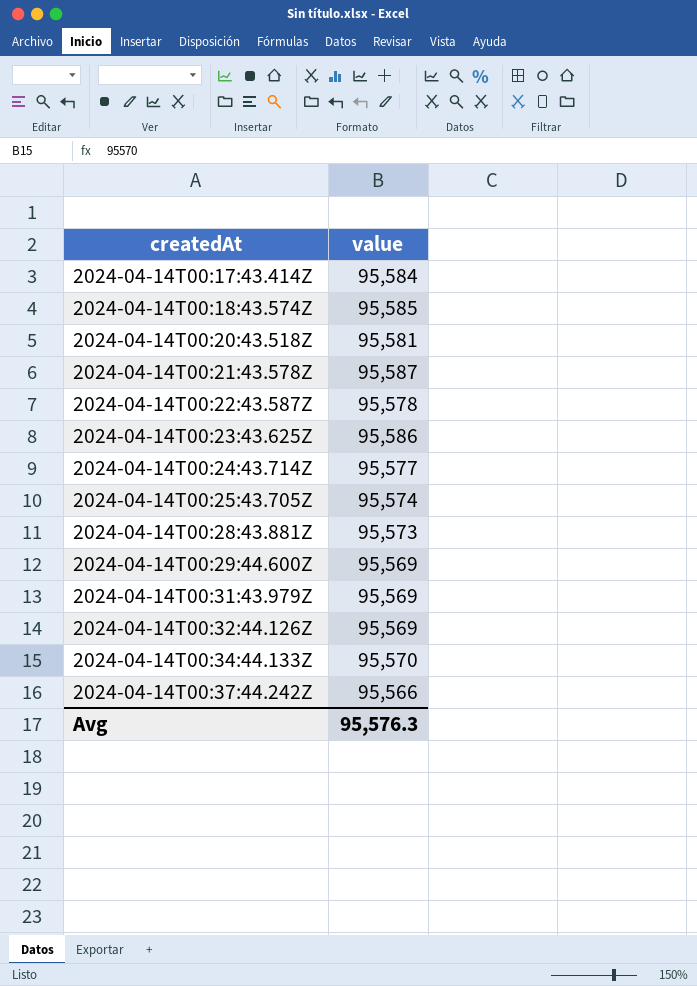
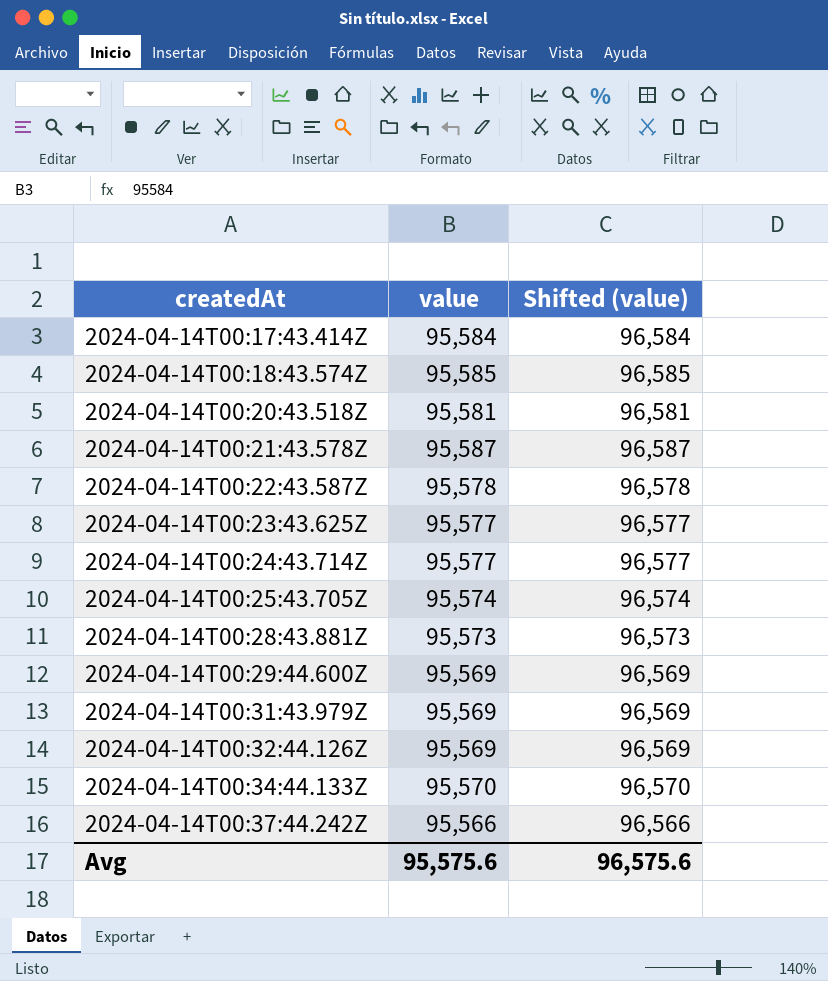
column Shifted (value) | formula: none -> [value] + 1000
2024-04-14T00:23:43.625Z | value: 95,586 -> 95,577
Avg | value: 95,576.3 -> 95,575.6

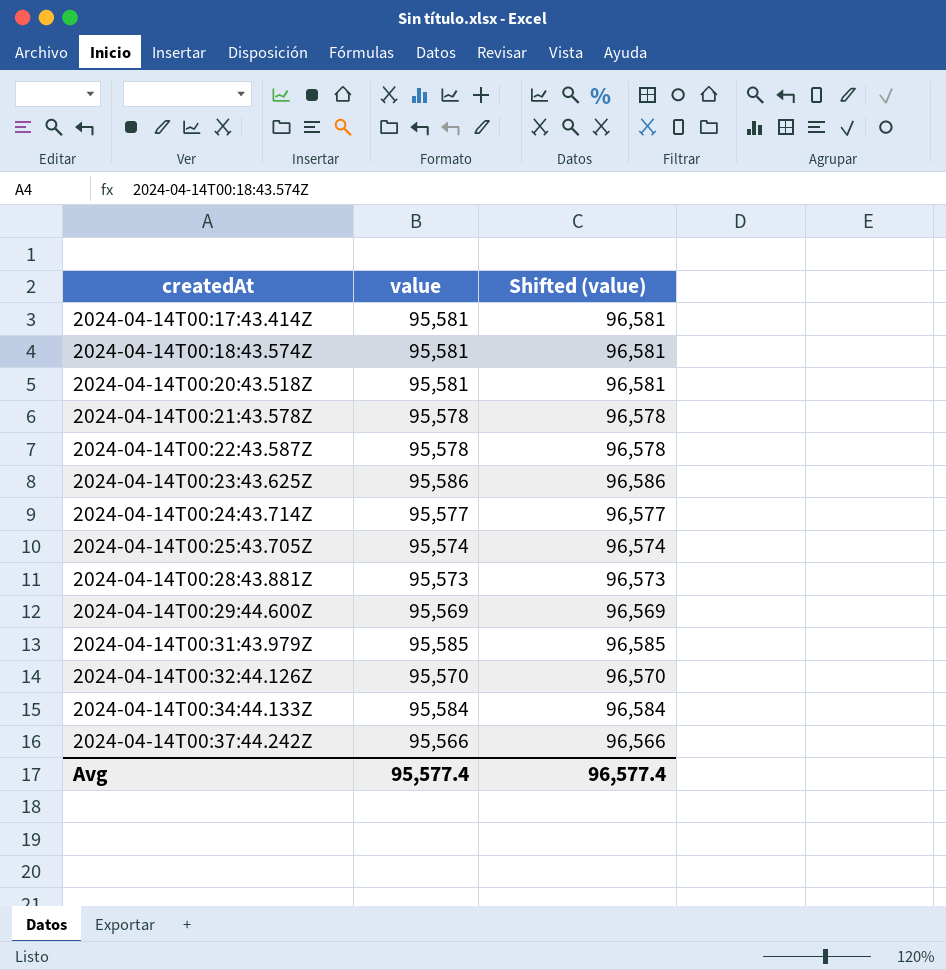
2024-04-14T00:17:43.414Z | value: 95,584 -> 95,581
2024-04-14T00:17:43.414Z | Shifted (value): 96,584 -> 96,581
2024-04-14T00:18:43.574Z | value: 95,585 -> 95,581
2024-04-14T00:18:43.574Z | Shifted (value): 96,585 -> 96,581
2024-04-14T00:21:43.578Z | value: 95,587 -> 95,578
2024-04-14T00:21:43.578Z | Shifted (value): 96,587 -> 96,578
2024-04-14T00:23:43.625Z | value: 95,577 -> 95,586
2024-04-14T00:23:43.625Z | Shifted (value): 96,577 -> 96,586
2024-04-14T00:31:43.979Z | value: 95,569 -> 95,585
2024-04-14T00:31:43.979Z | Shifted (value): 96,569 -> 96,585
2024-04-14T00:32:44.126Z | value: 95,569 -> 95,570
2024-04-14T00:32:44.126Z | Shifted (value): 96,569 -> 96,570
2024-04-14T00:34:44.133Z | value: 95,570 -> 95,584
2024-04-14T00:34:44.133Z | Shifted (value): 96,570 -> 96,584
Avg | value: 95,575.6 -> 95,577.4
Avg | Shifted (value): 96,575.6 -> 96,577.4

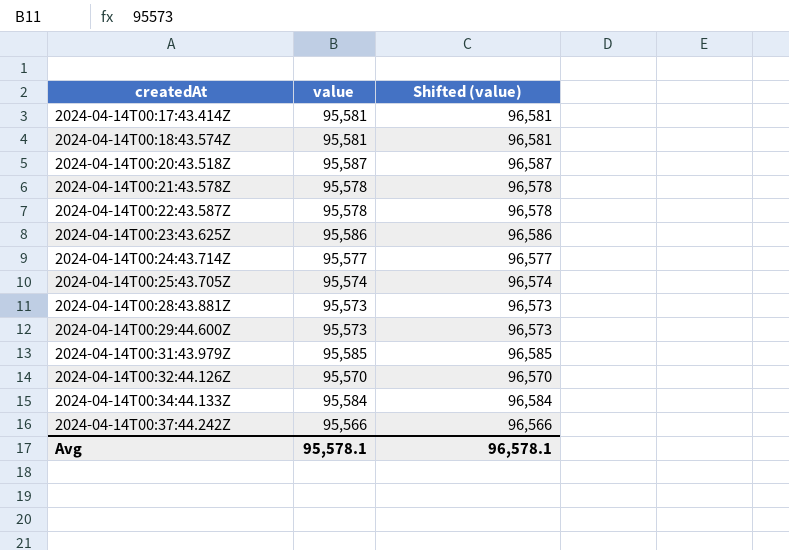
2024-04-14T00:20:43.518Z | value: 95,581 -> 95,587
2024-04-14T00:20:43.518Z | Shifted (value): 96,581 -> 96,587
2024-04-14T00:29:44.600Z | value: 95,569 -> 95,573
2024-04-14T00:29:44.600Z | Shifted (value): 96,569 -> 96,573
Avg | value: 95,577.4 -> 95,578.1
Avg | Shifted (value): 96,577.4 -> 96,578.1

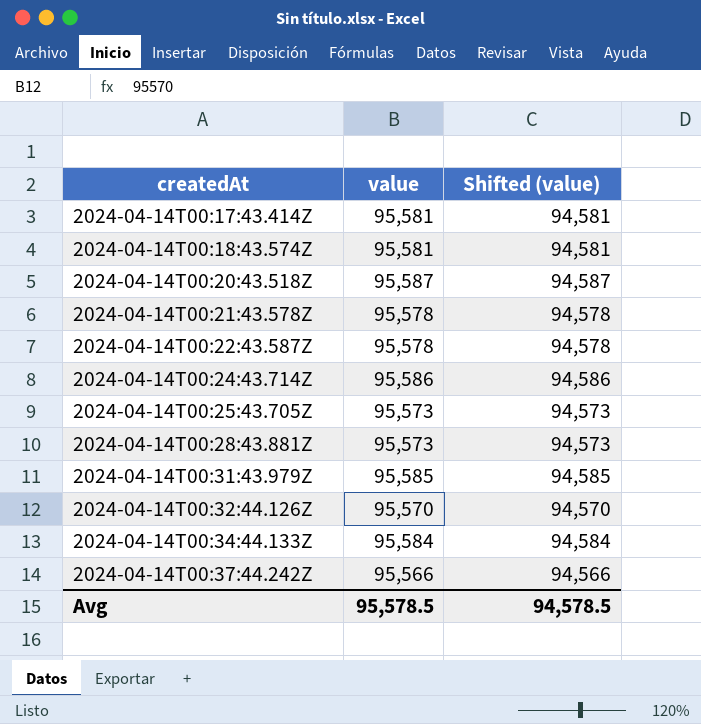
column Shifted (value) | formula: [value] + 1000 -> [value] - 1000
row 2024-04-14T00:23:43.625Z: 95,586 | 96,586 -> none
row 2024-04-14T00:29:44.600Z: 95,573 | 96,573 -> none
2024-04-14T00:24:43.714Z | value: 95,577 -> 95,586
2024-04-14T00:25:43.705Z | value: 95,574 -> 95,573
Avg | value: 95,578.1 -> 95,578.5
Avg | Shifted (value): 96,578.1 -> 94,578.5

